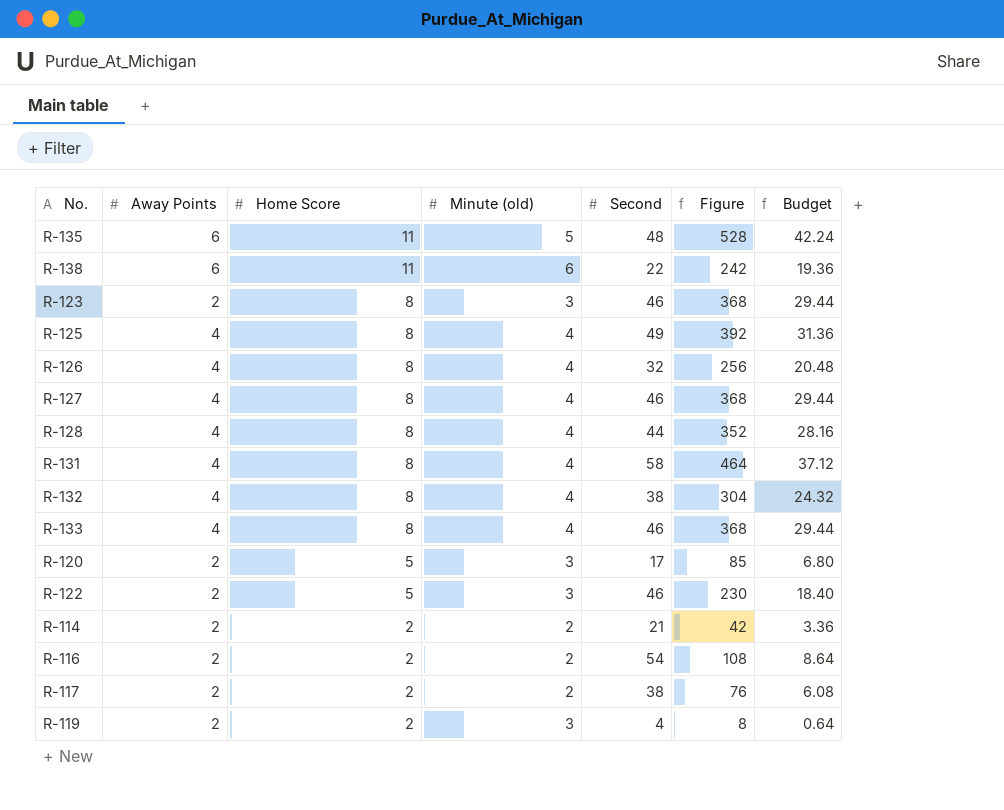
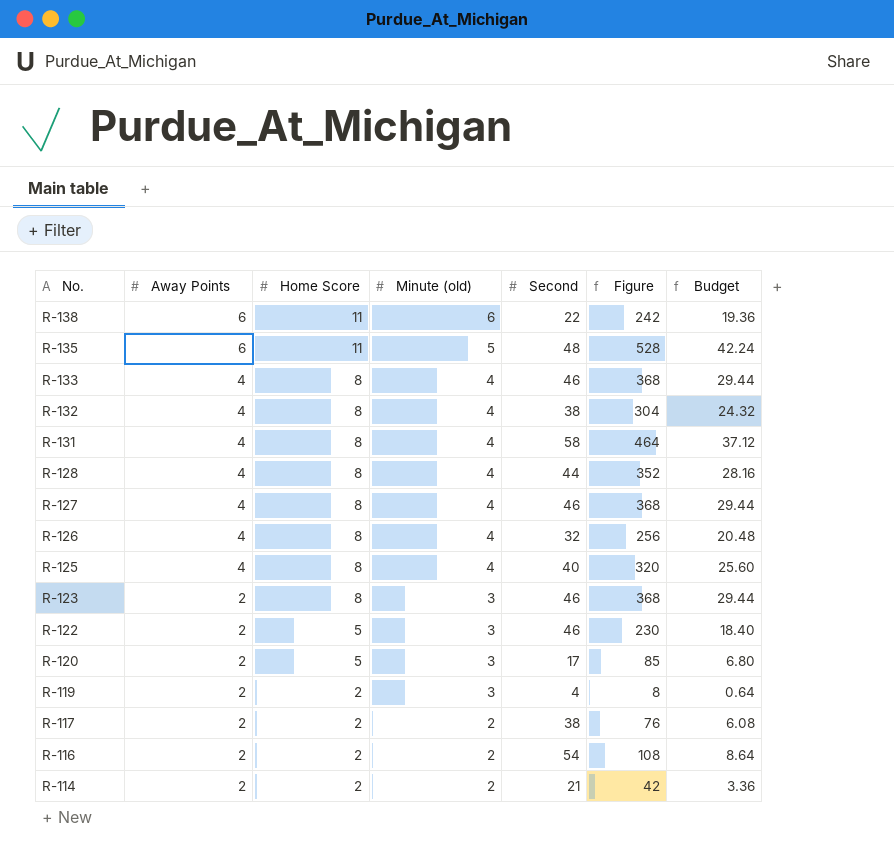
row order: Home Score descending -> No. descending
R-125 | Second: 49 -> 40
R-125 | Figure: 392 -> 320
R-125 | Budget: 31.36 -> 25.60

